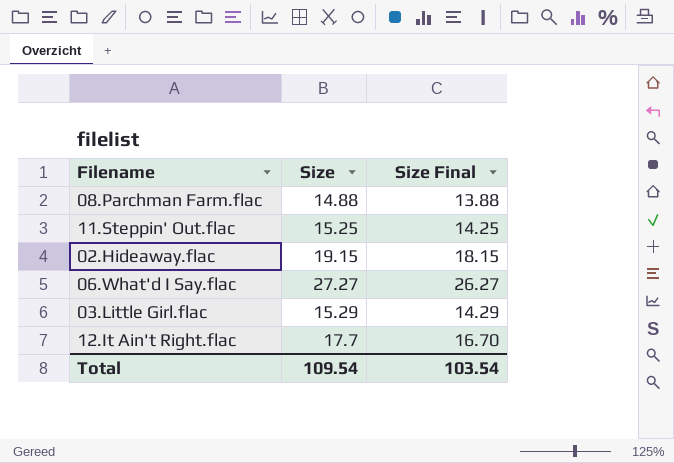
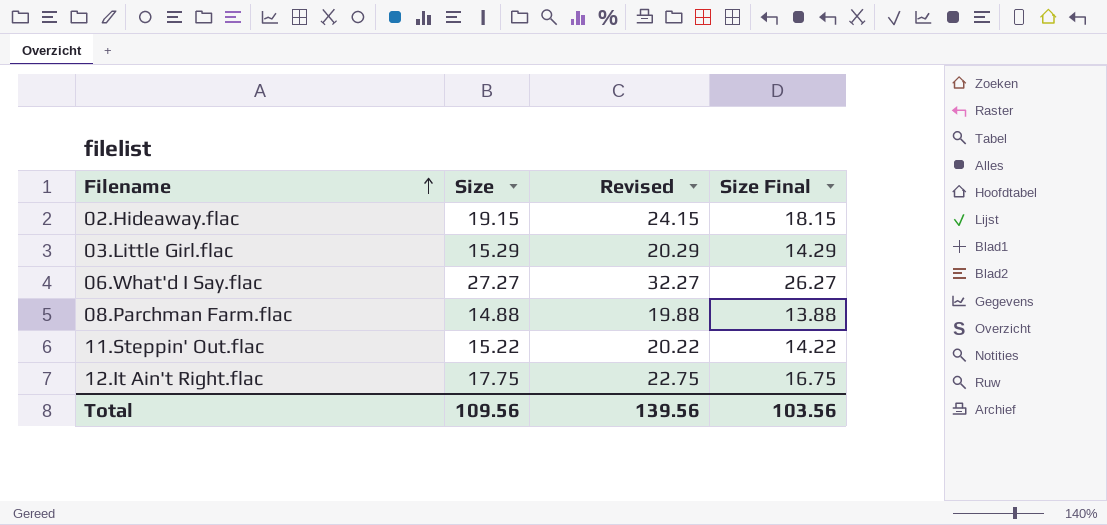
row order: none -> Filename ascending
column Revised | formula: none -> [Size] + 5
11.Steppin' Out.flac | Size: 15.25 -> 15.22
11.Steppin' Out.flac | Size Final: 14.25 -> 14.22
12.It Ain't Right.flac | Size: 17.7 -> 17.75
12.It Ain't Right.flac | Size Final: 16.70 -> 16.75
Total | Size: 109.54 -> 109.56
Total | Size Final: 103.54 -> 103.56

